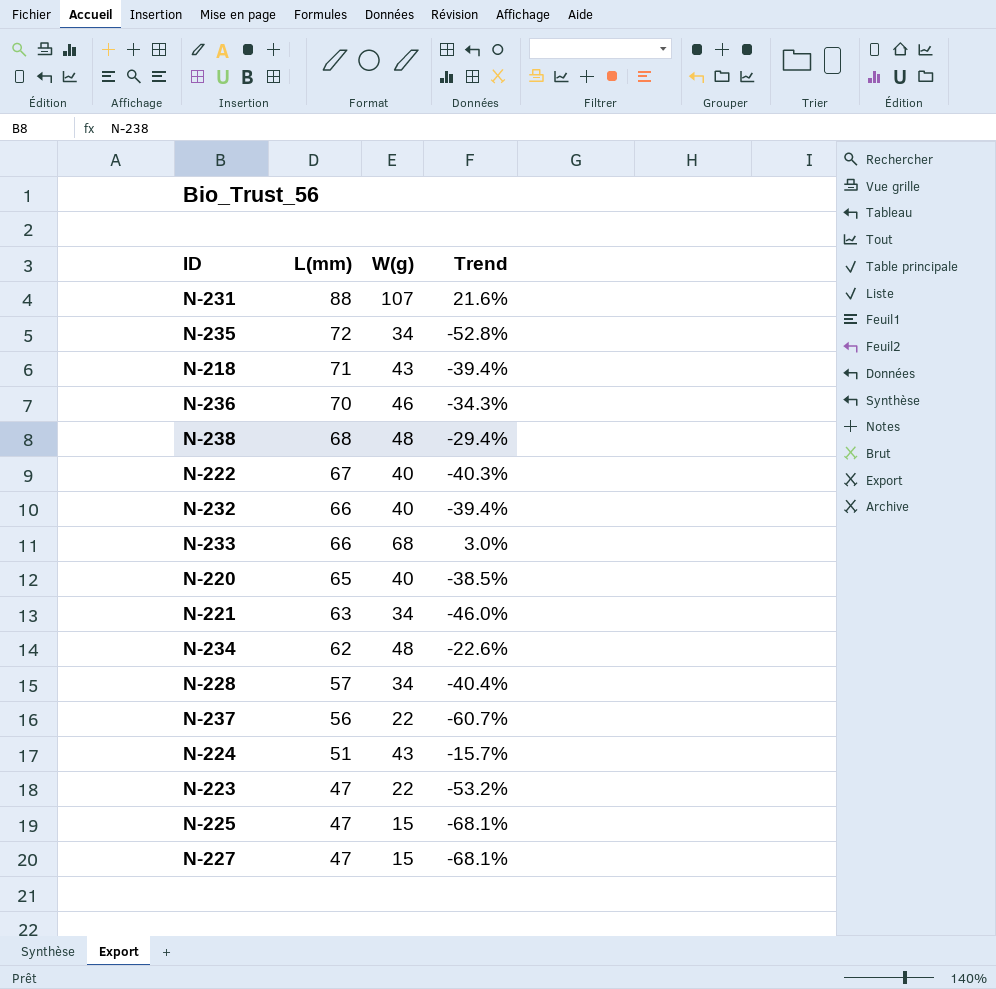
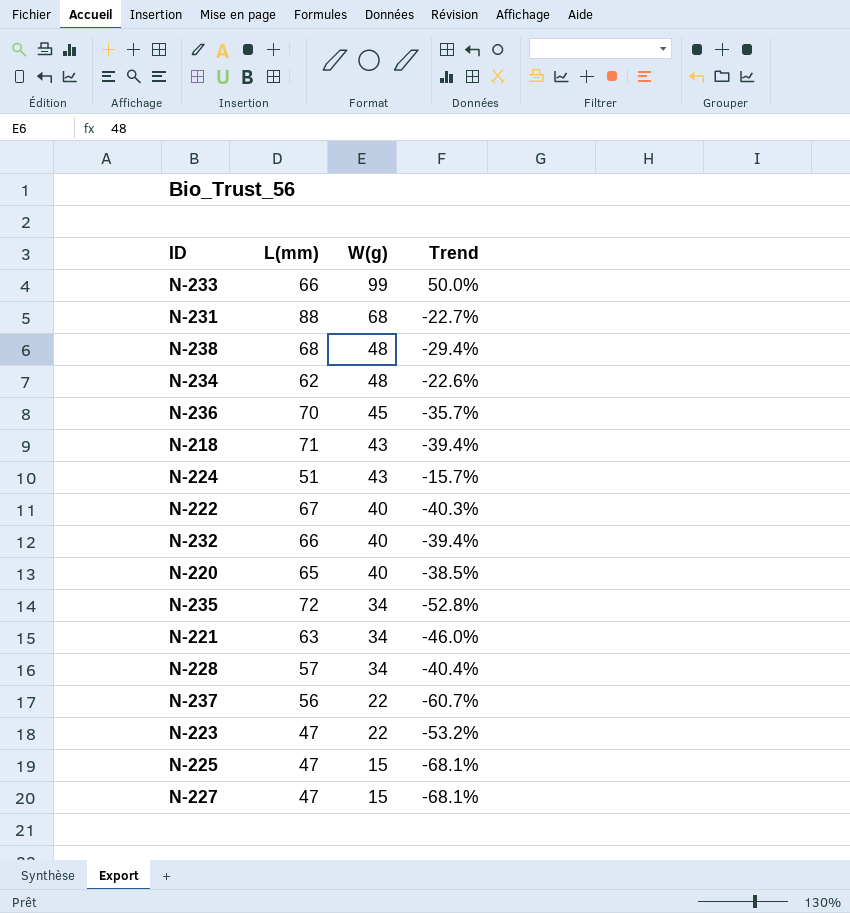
row order: L(mm) descending -> W(g) descending
N-233 | W(g): 68 -> 99
N-233 | Trend: 3.0% -> 50.0%
N-231 | W(g): 107 -> 68
N-231 | Trend: 21.6% -> -22.7%
N-236 | W(g): 46 -> 45
N-236 | Trend: -34.3% -> -35.7%

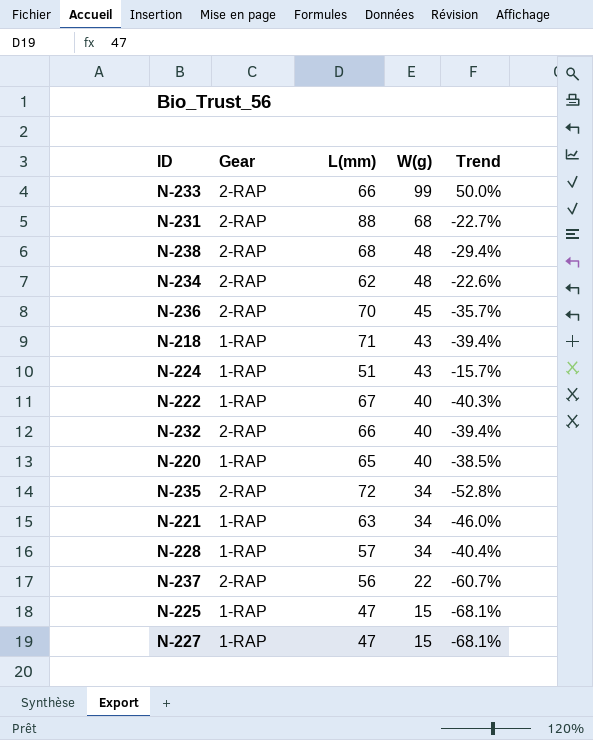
column Gear | position: none -> 2
row N-223: 47 | 22 | -53.2% -> none

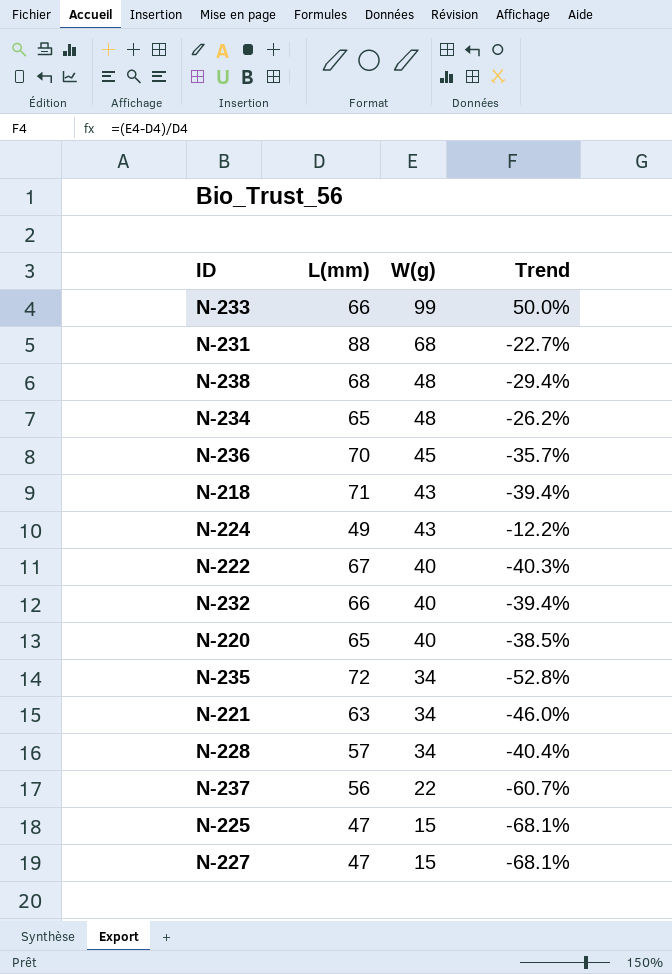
column Gear | position: 2 -> none
N-234 | L(mm): 62 -> 65
N-234 | Trend: -22.6% -> -26.2%
N-224 | L(mm): 51 -> 49
N-224 | Trend: -15.7% -> -12.2%

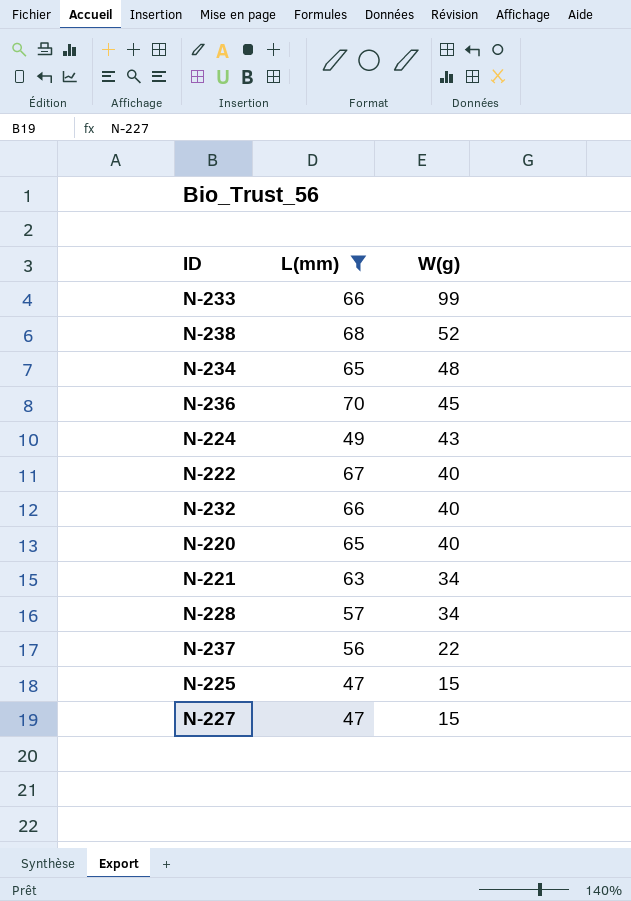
filter: none -> L(mm) <= 70
column Trend | formula: ([W(g)] - [L(mm)]) / [L(mm)] -> none
N-238 | W(g): 48 -> 52

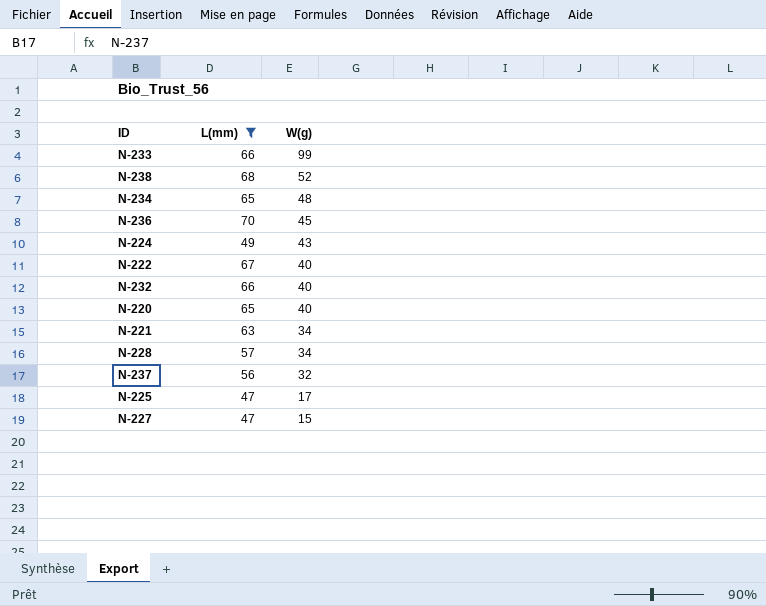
N-237 | W(g): 22 -> 32
N-225 | W(g): 15 -> 17

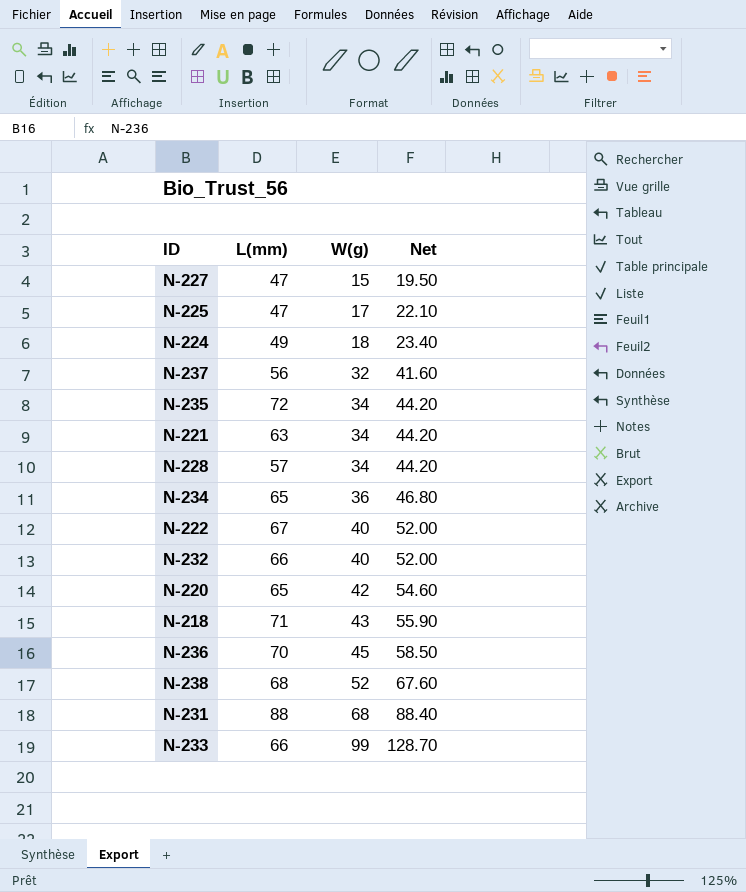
filter: L(mm) <= 70 -> none
row order: W(g) descending -> W(g) ascending
column Net | formula: none -> [W(g)] * 1.3
N-224 | W(g): 43 -> 18
N-234 | W(g): 48 -> 36
N-220 | W(g): 40 -> 42

